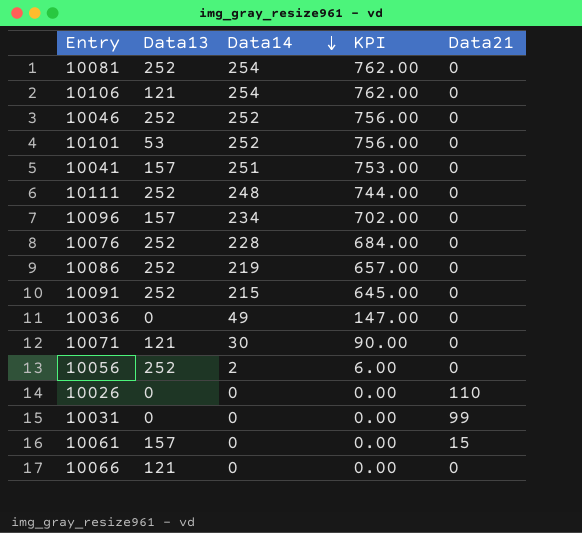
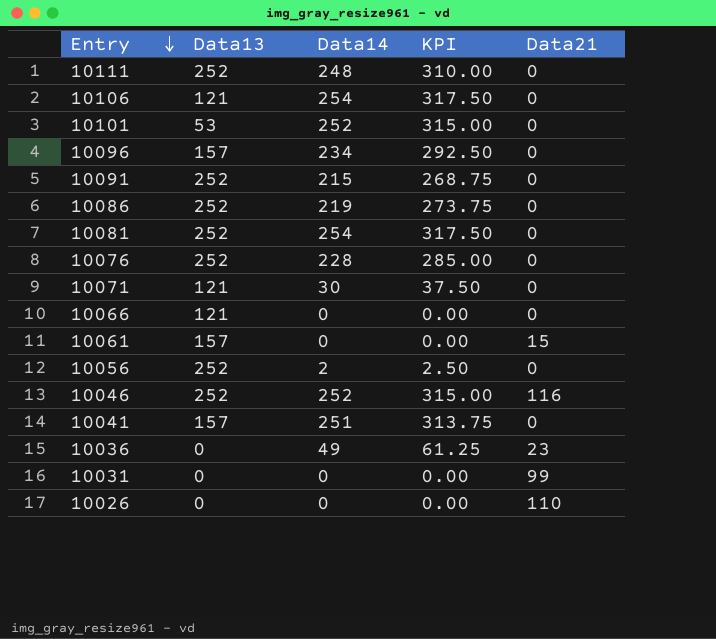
row order: Data14 descending -> Entry descending
column KPI | formula: [Data14] * 3 -> [Data14] * 1.25
10046 | Data21: 0 -> 116
10036 | Data21: 0 -> 23

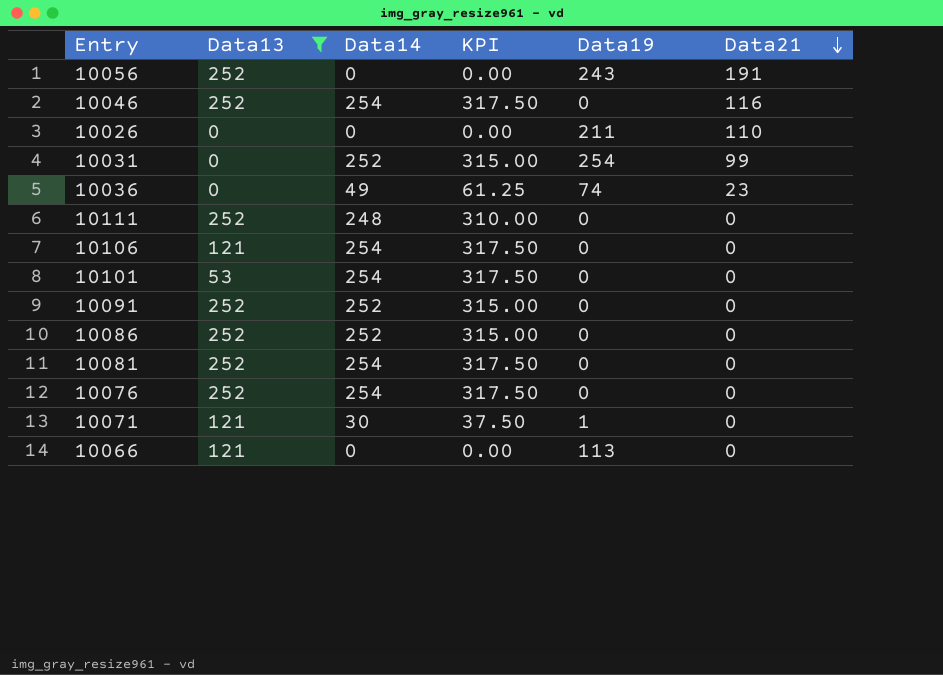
filter: none -> Data13 != 157
row order: Entry descending -> Data21 descending
column Data19 | position: none -> 5
10056 | Data14: 2 -> 0
10056 | KPI: 2.50 -> 0.00
10056 | Data21: 0 -> 191
10046 | Data14: 252 -> 254
10046 | KPI: 315.00 -> 317.50
10031 | Data14: 0 -> 252
10031 | KPI: 0.00 -> 315.00
10101 | Data14: 252 -> 254
10101 | KPI: 315.00 -> 317.50
10091 | Data14: 215 -> 252
10091 | KPI: 268.75 -> 315.00
10086 | Data14: 219 -> 252
10086 | KPI: 273.75 -> 315.00
10076 | Data14: 228 -> 254
10076 | KPI: 285.00 -> 317.50

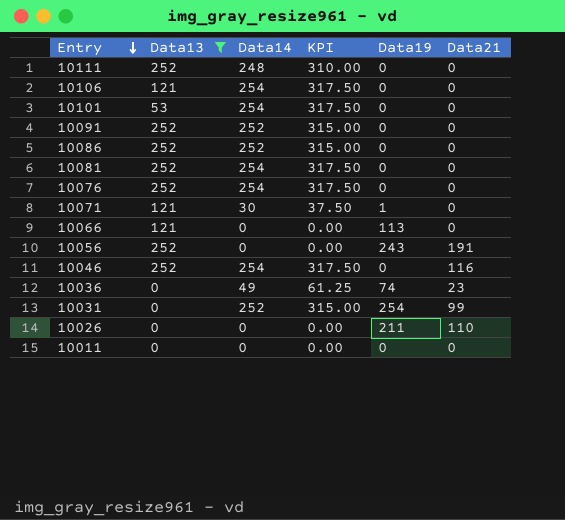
row order: Data21 descending -> Entry descending
row 10011: none -> 0 | 0 | 0.00 | 0 | 0

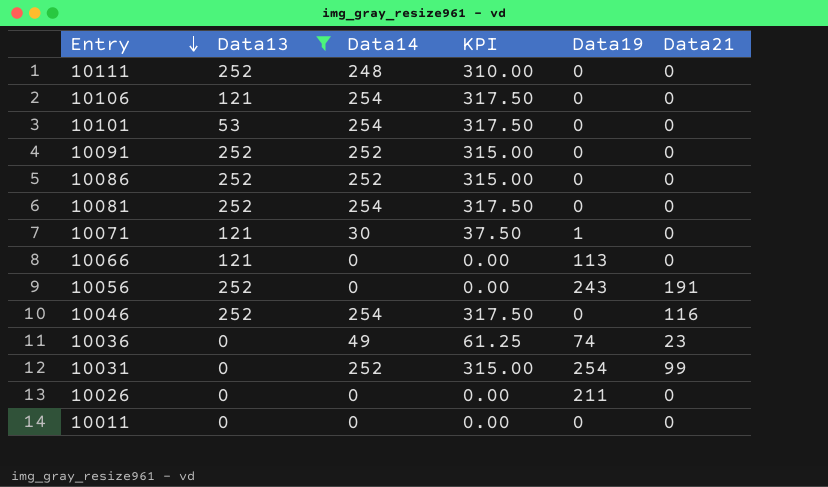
row 10076: 252 | 254 | 317.50 | 0 | 0 -> none
10026 | Data21: 110 -> 0

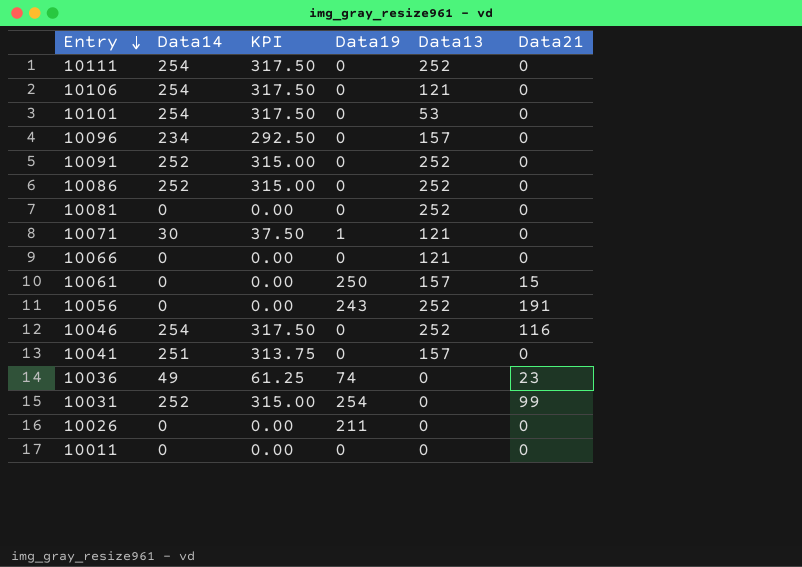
filter: Data13 != 157 -> none
column Data13 | position: 2 -> 5
10111 | Data14: 248 -> 254
10111 | KPI: 310.00 -> 317.50
10081 | Data14: 254 -> 0
10081 | KPI: 317.50 -> 0.00
10066 | Data19: 113 -> 0

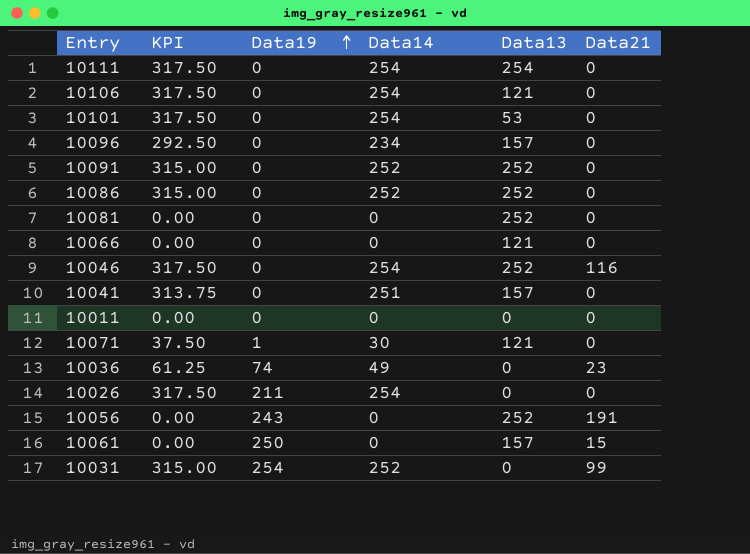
row order: Entry descending -> Data19 ascending
column Data14 | position: 2 -> 4
10111 | Data13: 252 -> 254
10026 | KPI: 0.00 -> 317.50
10026 | Data14: 0 -> 254

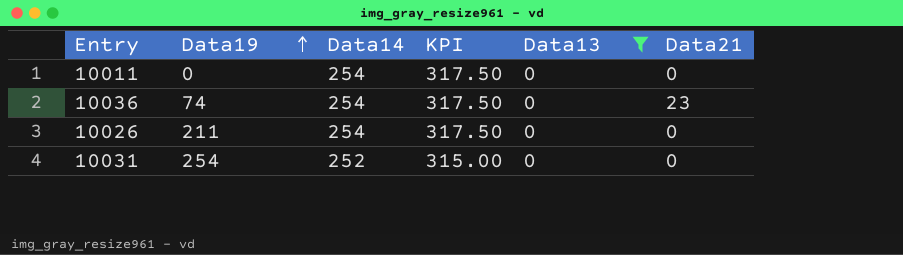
filter: none -> Data13 = 0
column KPI | position: 2 -> 4
10011 | Data14: 0 -> 254
10011 | KPI: 0.00 -> 317.50
10036 | Data14: 49 -> 254
10036 | KPI: 61.25 -> 317.50
10031 | Data21: 99 -> 0

